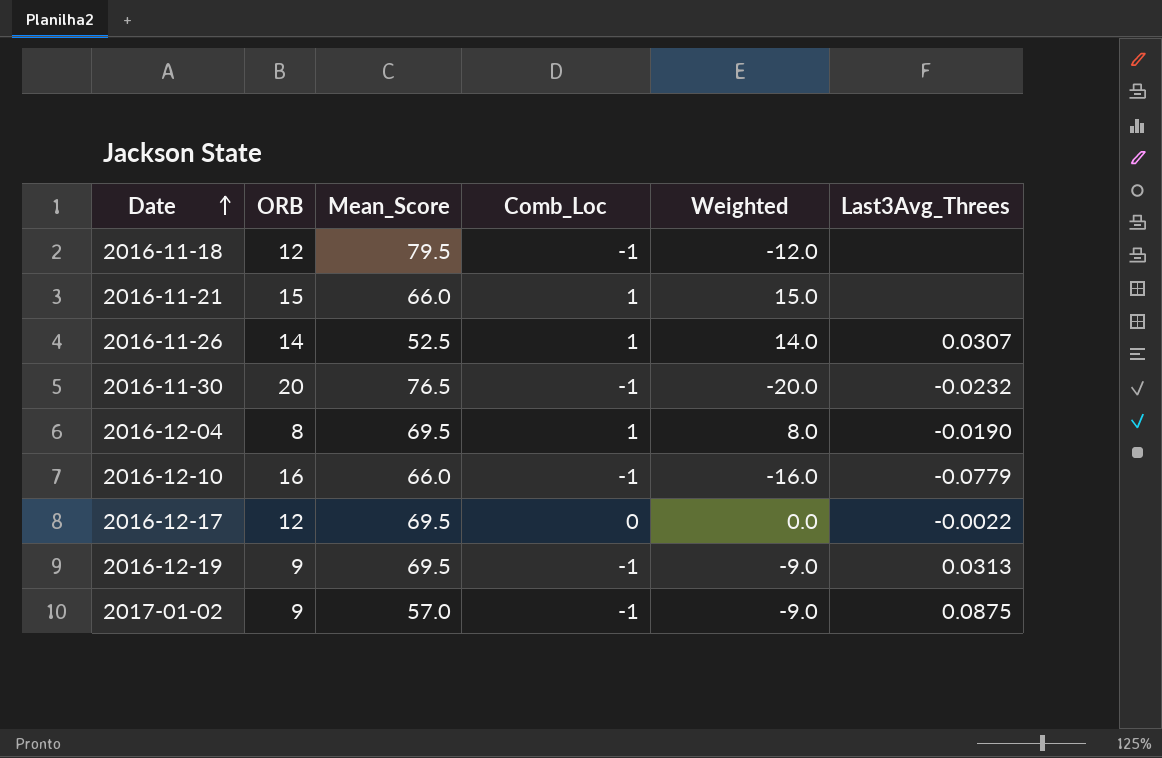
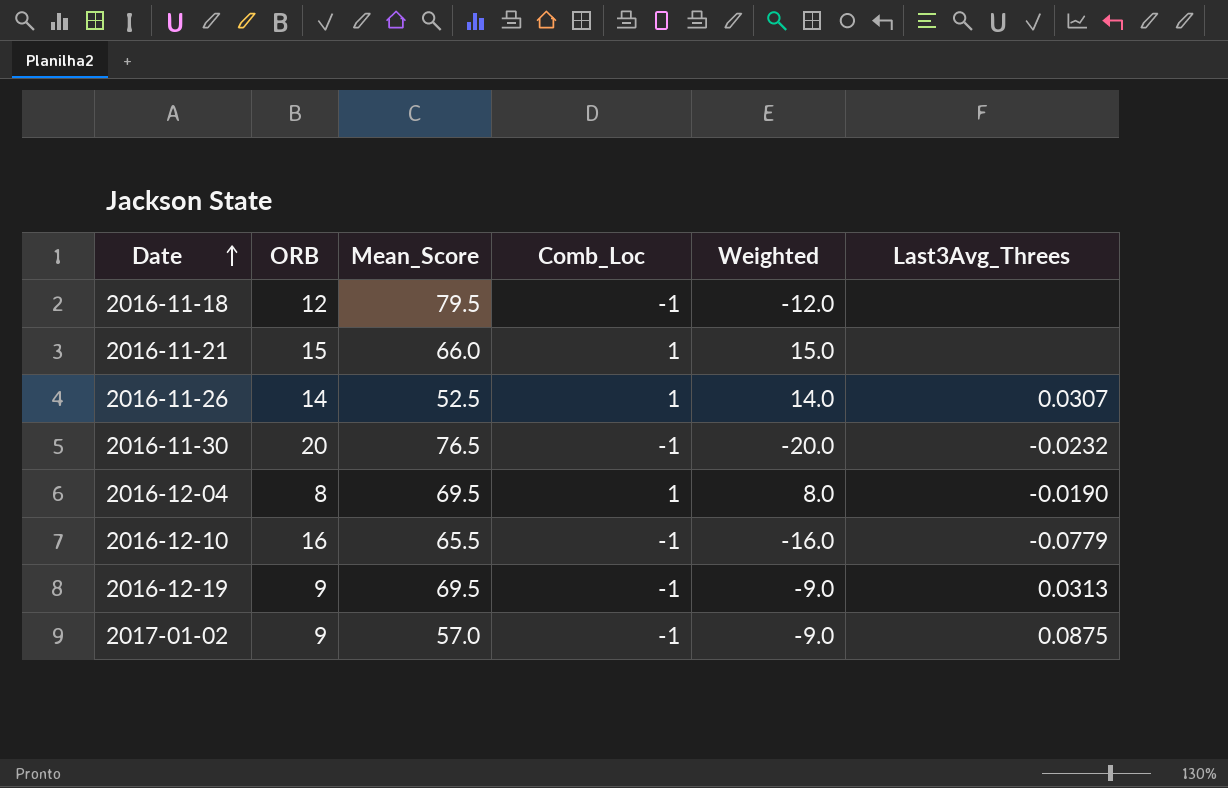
row 2016-12-17: 12 | 69.5 | 0 | 0.0 | -0.0022 -> none
2016-12-10 | Mean_Score: 66.0 -> 65.5

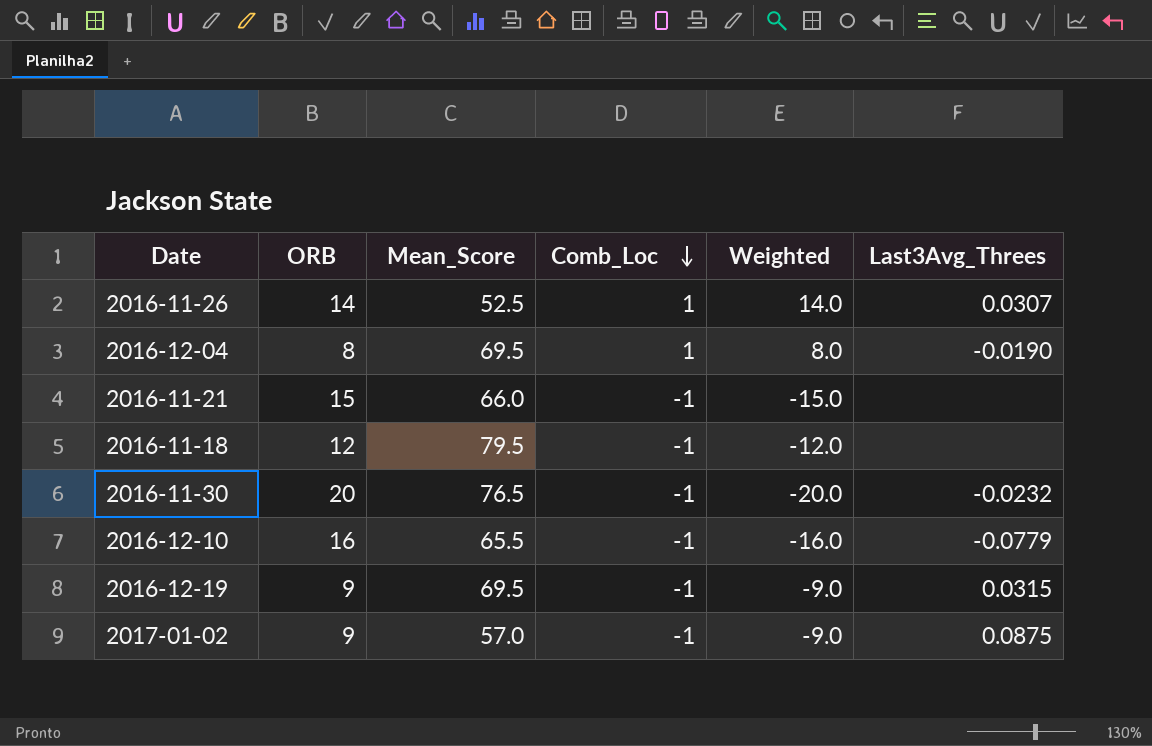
row order: Date ascending -> Comb_Loc descending
2016-11-21 | Comb_Loc: 1 -> -1
2016-11-21 | Weighted: 15.0 -> -15.0
2016-12-19 | Last3Avg_Threes: 0.0313 -> 0.0315

